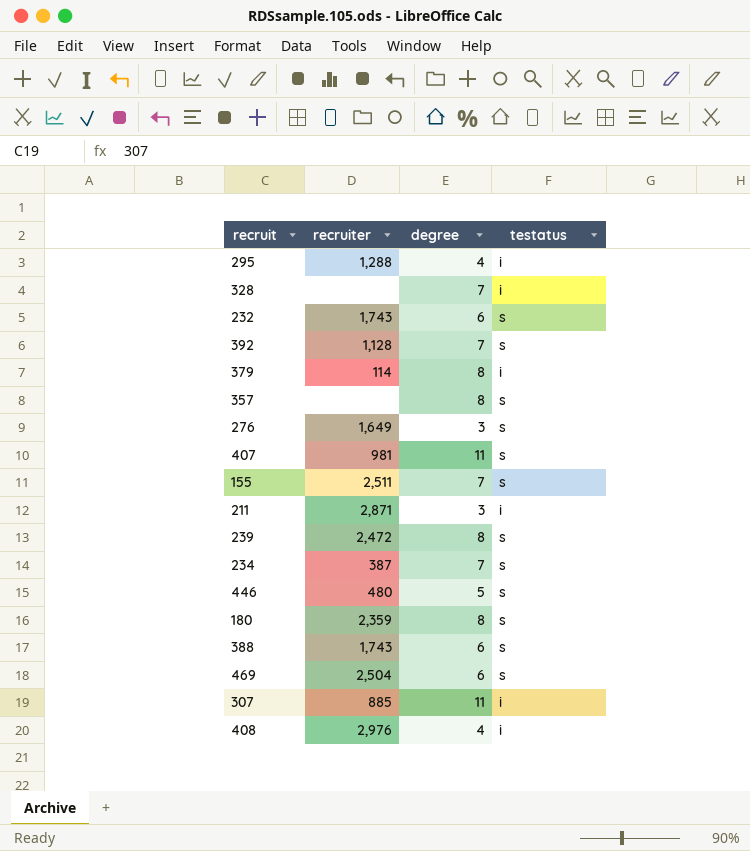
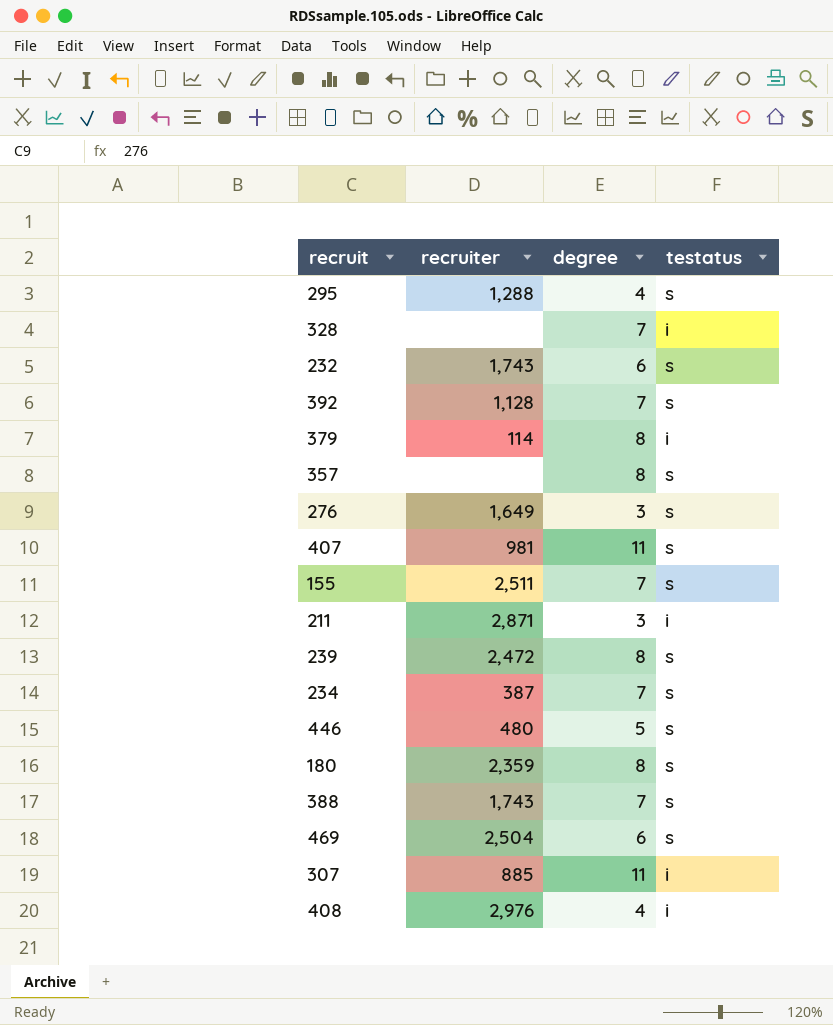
295 | testatus: i -> s
388 | degree: 6 -> 7

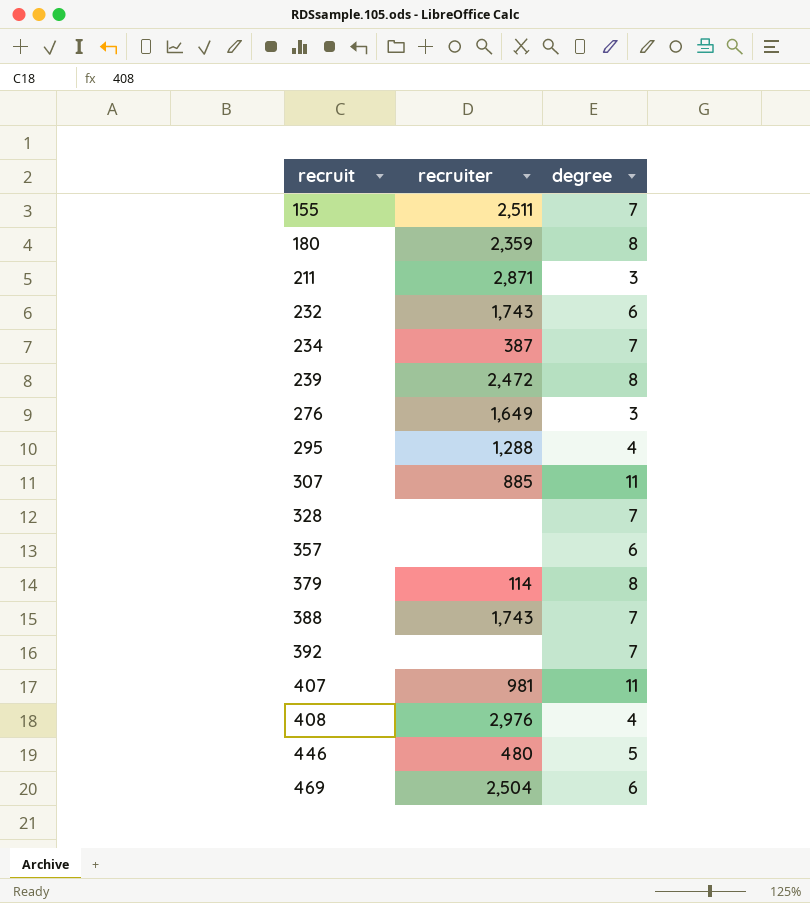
row order: none -> recruit ascending
column testatus | position: 4 -> none
357 | degree: 8 -> 6
392 | recruiter: 1,128 -> none

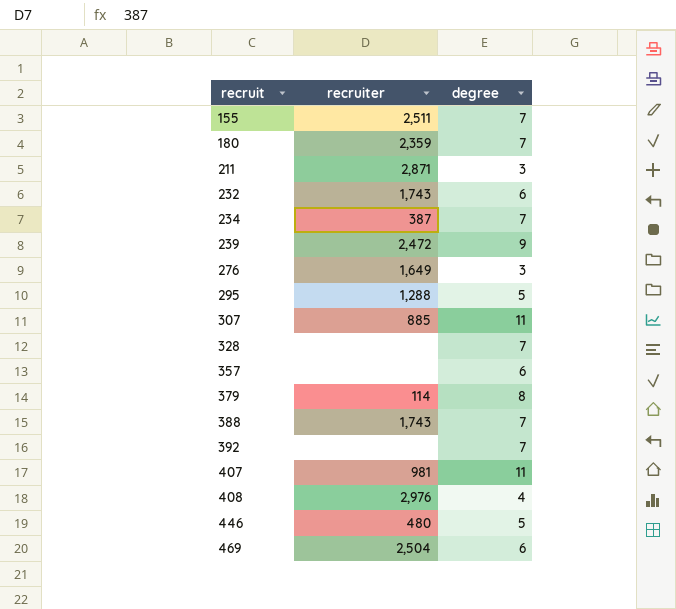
180 | degree: 8 -> 7
239 | degree: 8 -> 9
295 | degree: 4 -> 5

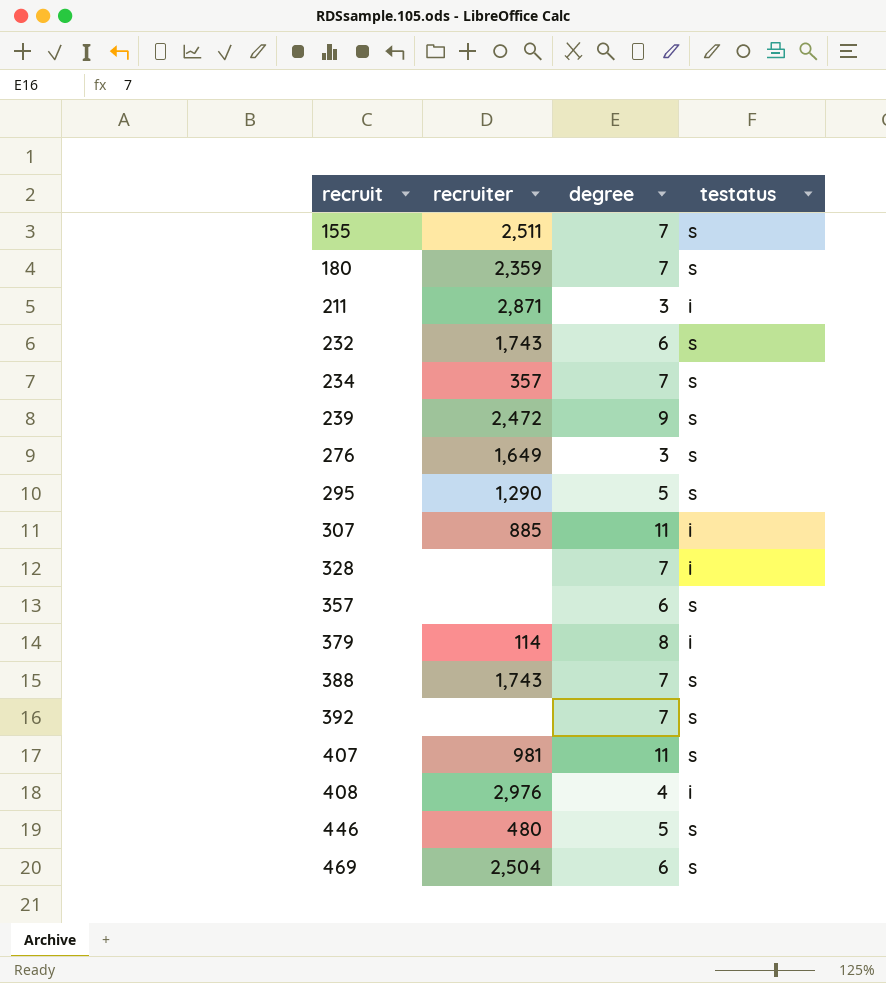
column testatus | position: none -> 4
234 | recruiter: 387 -> 357
295 | recruiter: 1,288 -> 1,290

